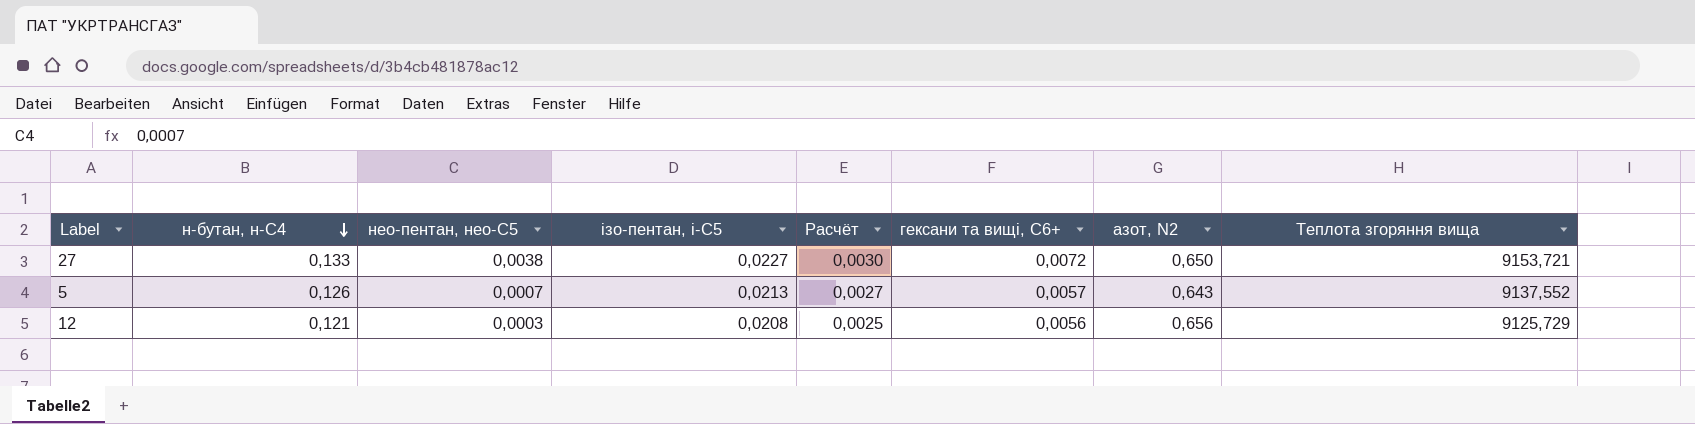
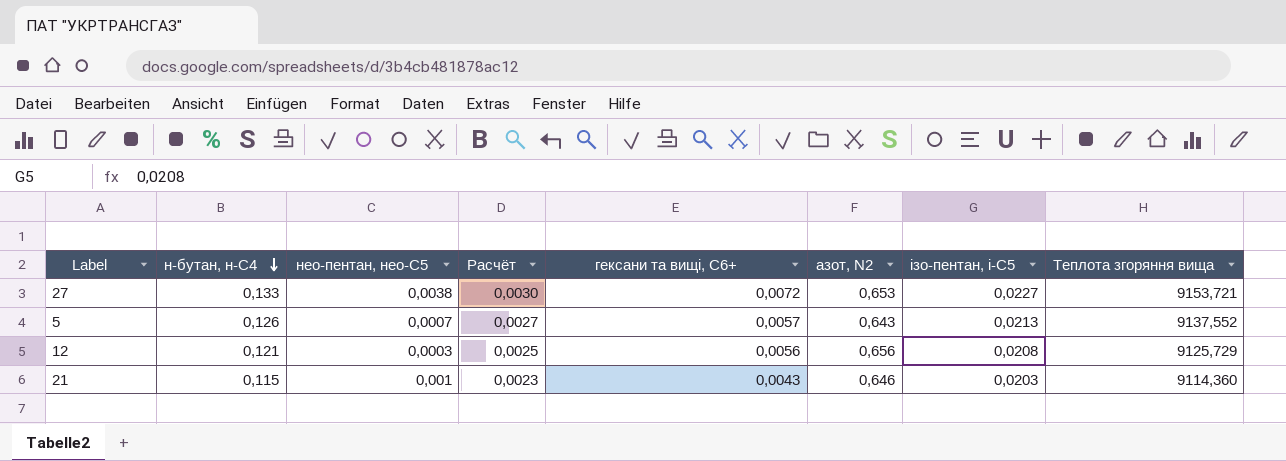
column ізо-пентан, і-С5 | position: 4 -> 7
27 | азот, N2: 0,650 -> 0,653
row 21: none -> 0,115 | 0,001 | 0,0023 | 0,0043 | 0,646 | 0,0203 | 9114,360

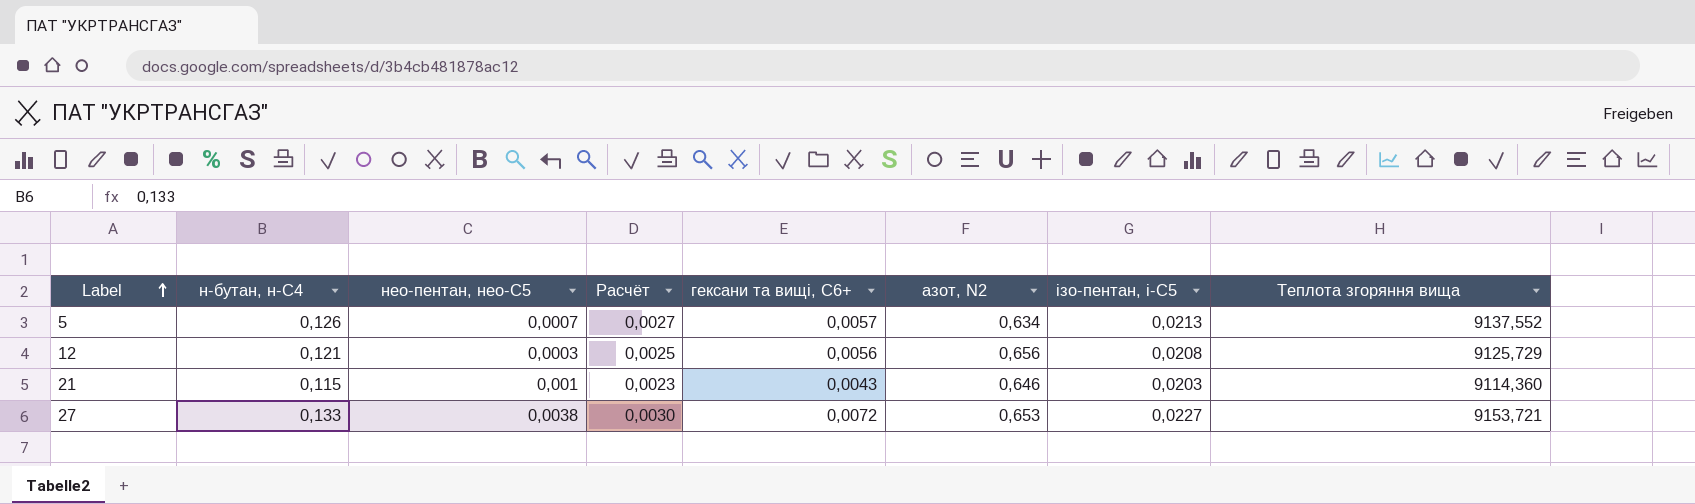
row order: н-бутан, н-С4 descending -> Label ascending
5 | азот, N2: 0,643 -> 0,634

